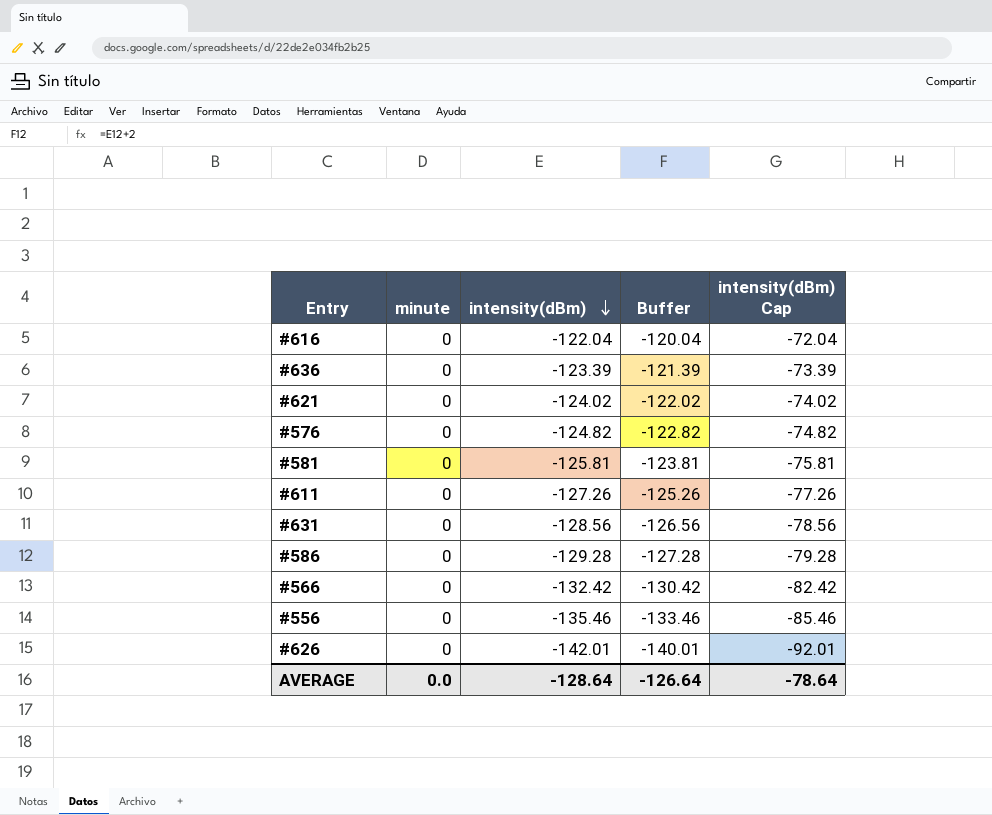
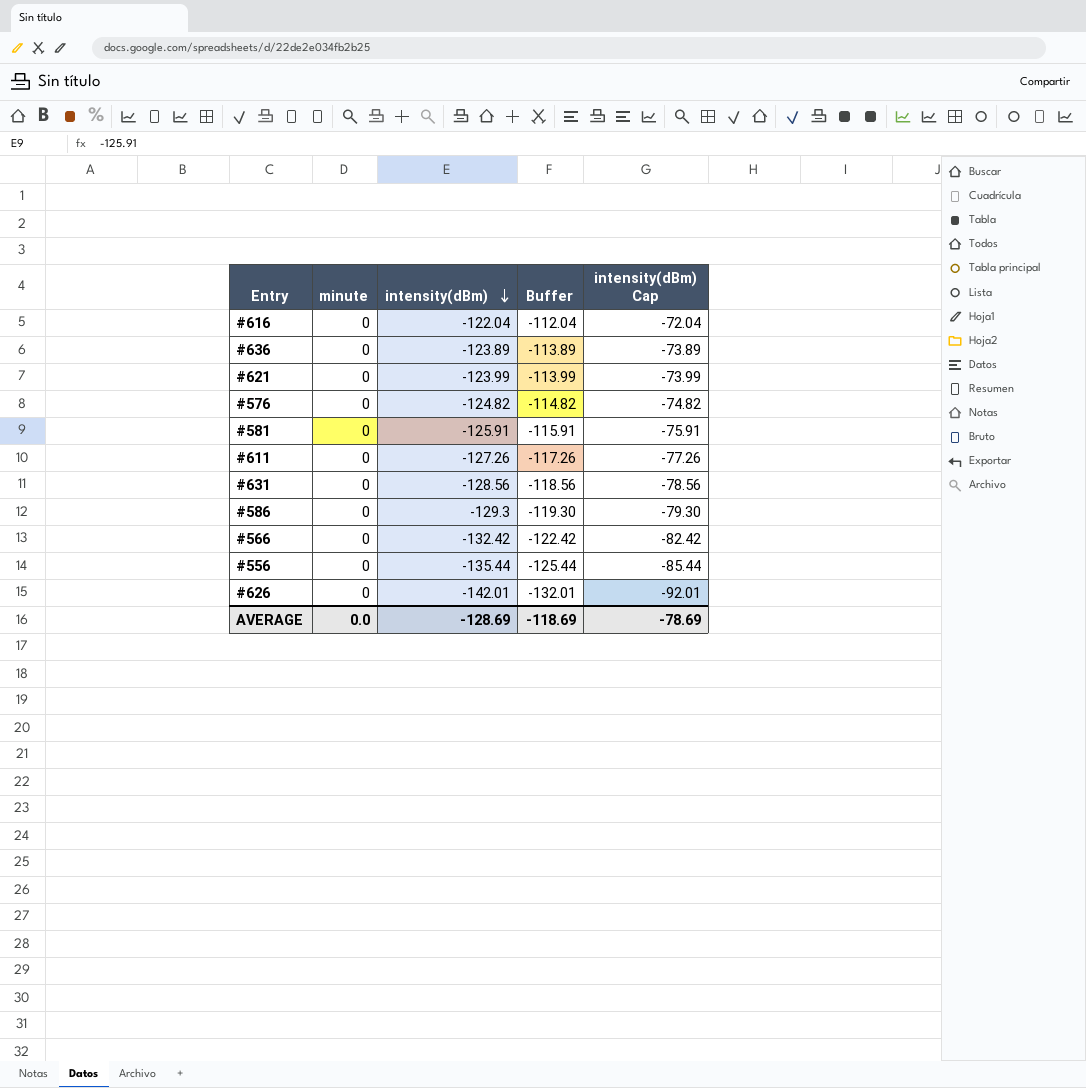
column Buffer | formula: [intensity(dBm)] + 2 -> [intensity(dBm)] + 10
#636 | intensity(dBm): -123.39 -> -123.89
#636 | intensity(dBm) Cap: -73.39 -> -73.89
#621 | intensity(dBm): -124.02 -> -123.99
#621 | intensity(dBm) Cap: -74.02 -> -73.99
#581 | intensity(dBm): -125.81 -> -125.91
#581 | intensity(dBm) Cap: -75.81 -> -75.91
#586 | intensity(dBm): -129.28 -> -129.3
#586 | intensity(dBm) Cap: -79.28 -> -79.30
#556 | intensity(dBm): -135.46 -> -135.44
#556 | intensity(dBm) Cap: -85.46 -> -85.44
AVERAGE | intensity(dBm): -128.64 -> -128.69
AVERAGE | Buffer: -126.64 -> -118.69
AVERAGE | intensity(dBm) Cap: -78.64 -> -78.69

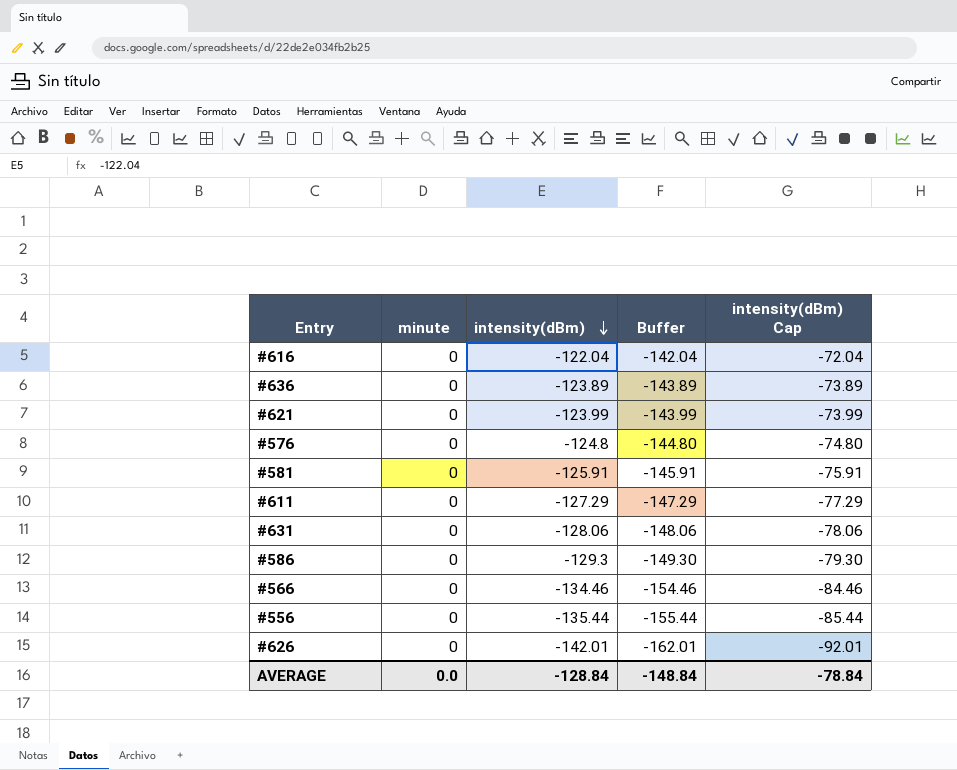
column Buffer | formula: [intensity(dBm)] + 10 -> [intensity(dBm)] - 20
#576 | intensity(dBm): -124.82 -> -124.8
#576 | intensity(dBm) Cap: -74.82 -> -74.80
#611 | intensity(dBm): -127.26 -> -127.29
#611 | intensity(dBm) Cap: -77.26 -> -77.29
#631 | intensity(dBm): -128.56 -> -128.06
#631 | intensity(dBm) Cap: -78.56 -> -78.06
#566 | intensity(dBm): -132.42 -> -134.46
#566 | intensity(dBm) Cap: -82.42 -> -84.46
AVERAGE | intensity(dBm): -128.69 -> -128.84
AVERAGE | Buffer: -118.69 -> -148.84
AVERAGE | intensity(dBm) Cap: -78.69 -> -78.84

